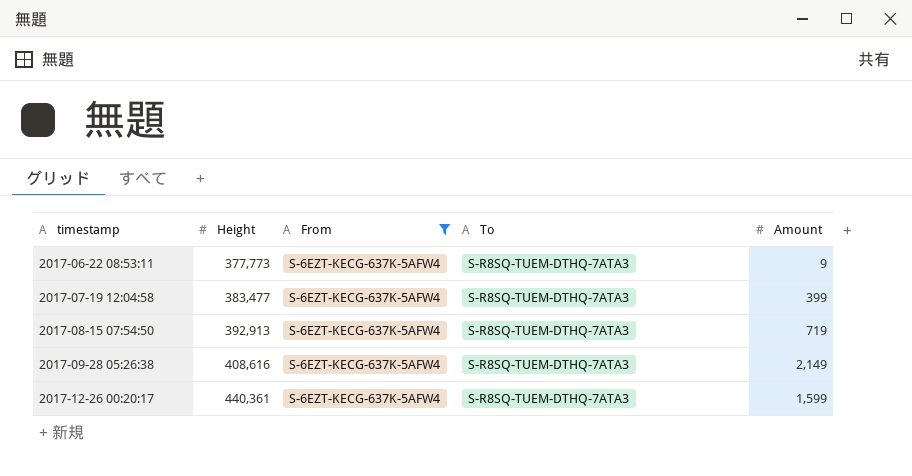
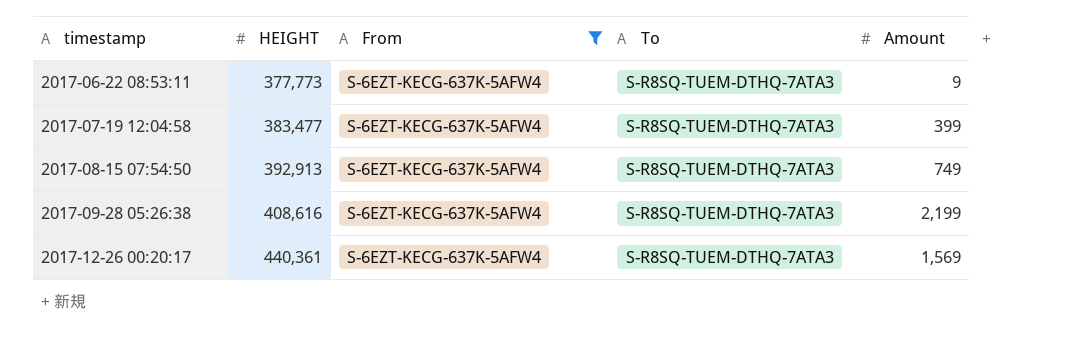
column name: Height -> HEIGHT
2017-08-15 07:54:50 | Amount: 719 -> 749
2017-09-28 05:26:38 | Amount: 2,149 -> 2,199
2017-12-26 00:20:17 | Amount: 1,599 -> 1,569

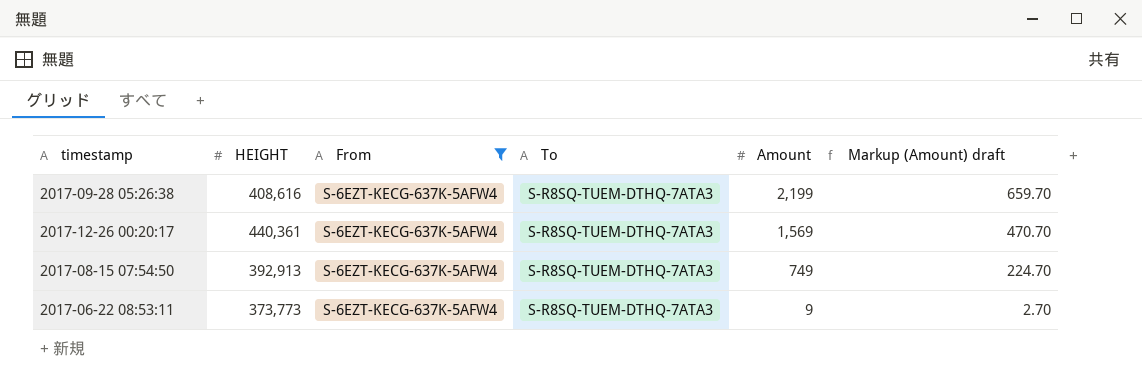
row order: timestamp ascending -> Amount descending
column Markup (Amount) draft | formula: none -> [Amount] * 0.3
row 2017-07-19 12:04:58: 383,477 | S-6EZT-KECG-637K-5AFW4 | S-R8SQ-TUEM-DTHQ-7ATA3 | 399 -> none
2017-06-22 08:53:11 | HEIGHT: 377,773 -> 373,773

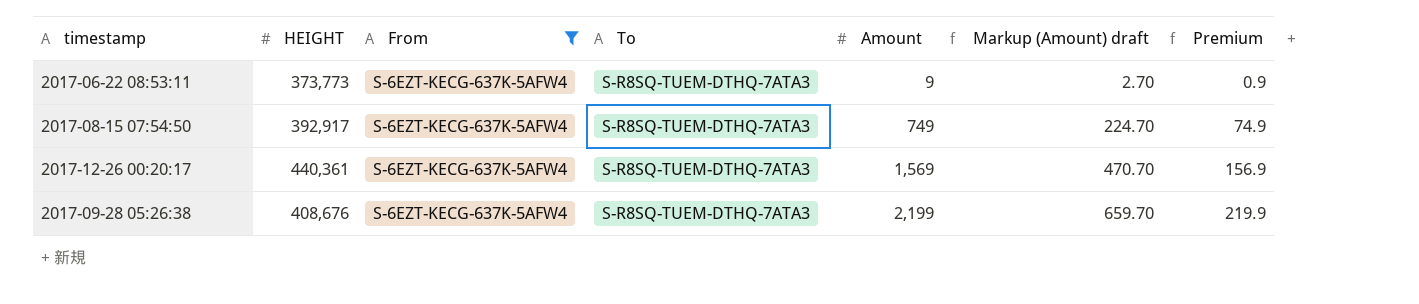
row order: Amount descending -> Amount ascending
column Premium | formula: none -> [Amount] * 0.1
2017-08-15 07:54:50 | HEIGHT: 392,913 -> 392,917
2017-09-28 05:26:38 | HEIGHT: 408,616 -> 408,676

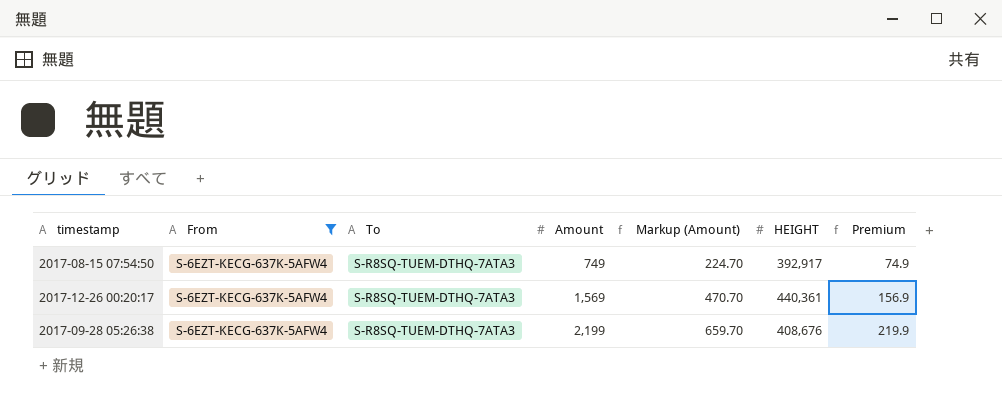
column name: Markup (Amount) draft -> Markup (Amount)
column HEIGHT | position: 2 -> 6
row 2017-06-22 08:53:11: 373,773 | S-6EZT-KECG-637K-5AFW4 | S-R8SQ-TUEM-DTHQ-7ATA3 | 9 | 2.70 | 0.9 -> none

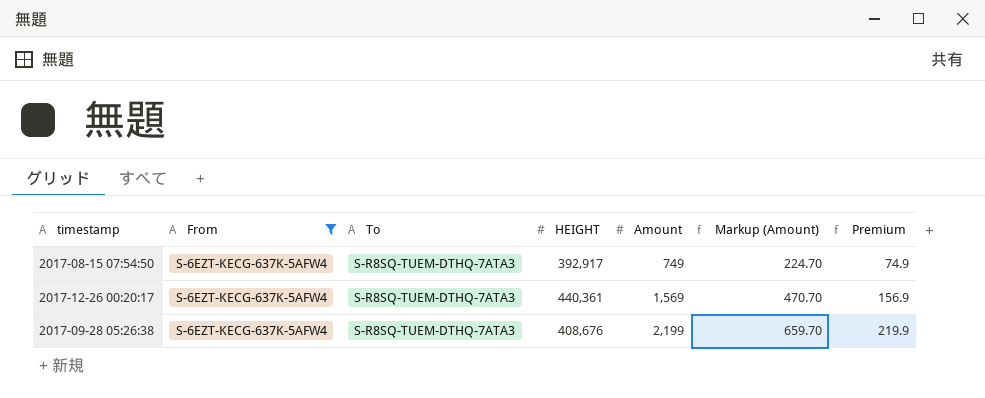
column HEIGHT | position: 6 -> 4

